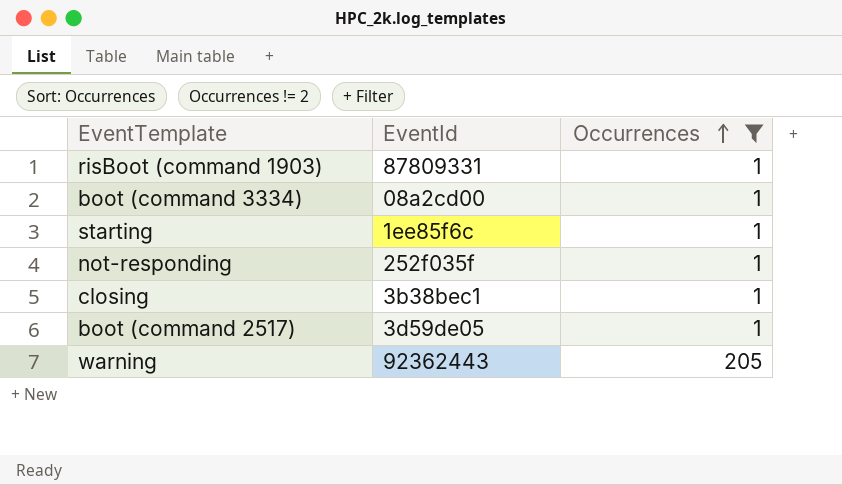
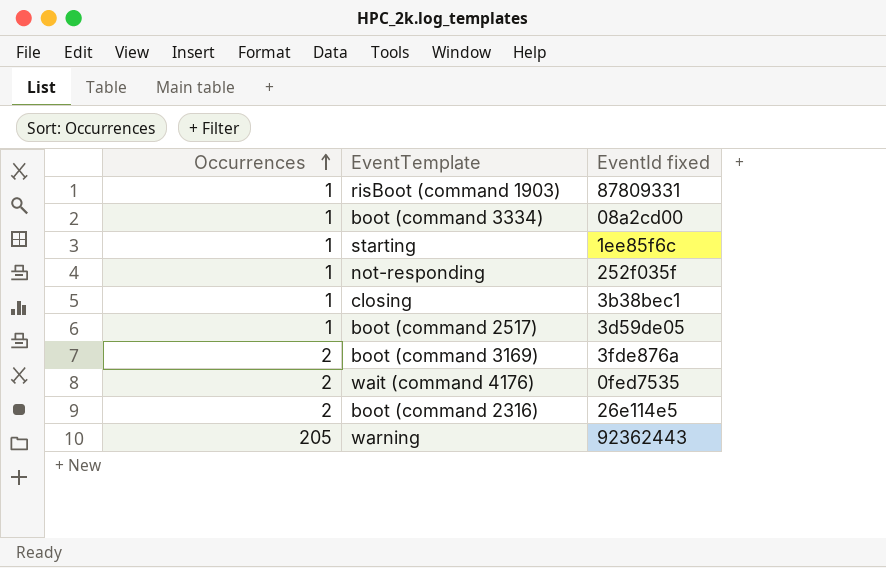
filter: Occurrences != 2 -> none
column Occurrences | position: 3 -> 1
column name: EventId -> EventId fixed

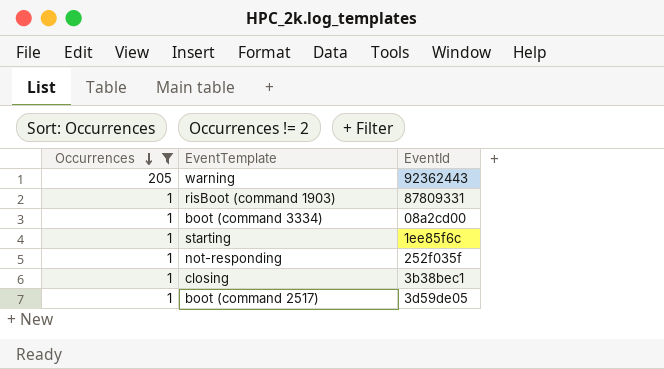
filter: none -> Occurrences != 2
row order: Occurrences ascending -> Occurrences descending
column name: EventId fixed -> EventId

